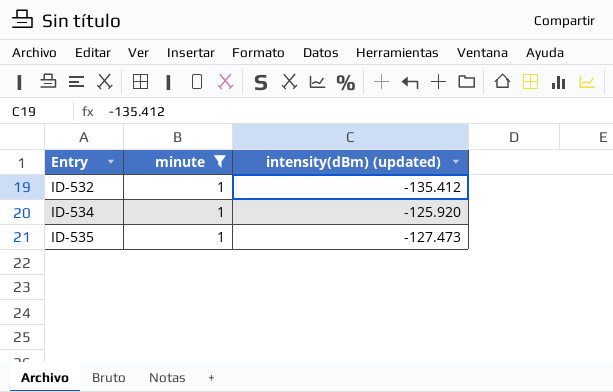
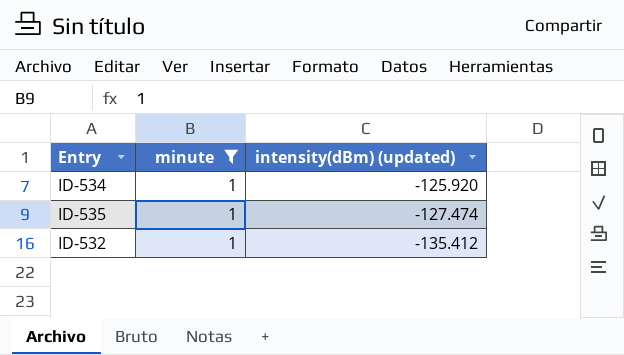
row order: Entry ascending -> intensity(dBm) (updated) descending
ID-535 | intensity(dBm) (updated): -127.473 -> -127.474

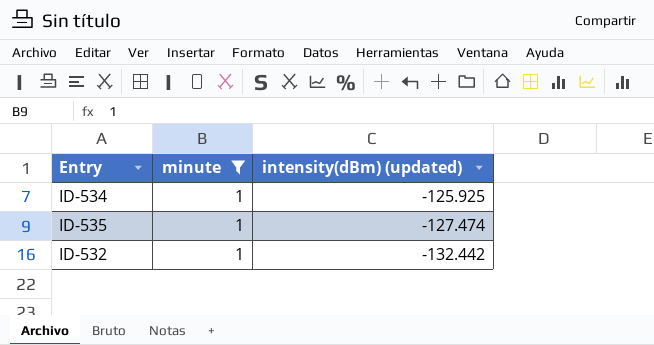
ID-534 | intensity(dBm) (updated): -125.920 -> -125.925
ID-532 | intensity(dBm) (updated): -135.412 -> -132.442

